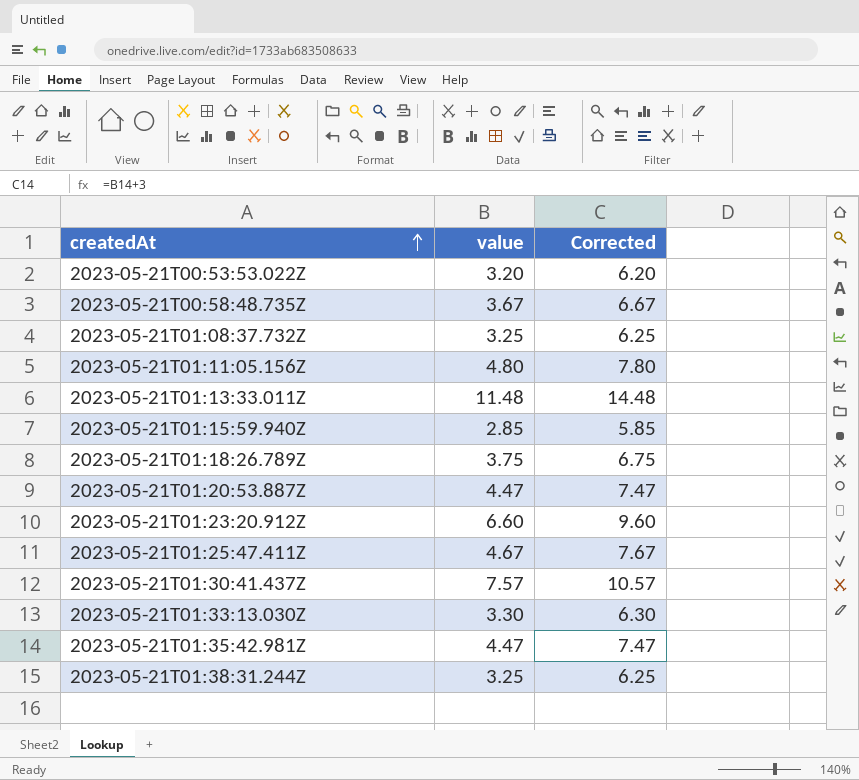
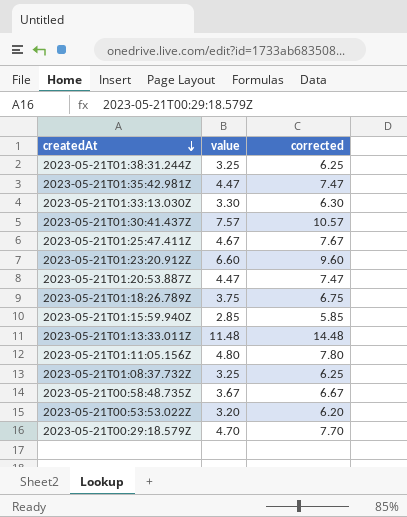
row order: createdAt ascending -> createdAt descending
column name: Corrected -> corrected
row 2023-05-21T00:29:18.579Z: none -> 4.70 | 7.70

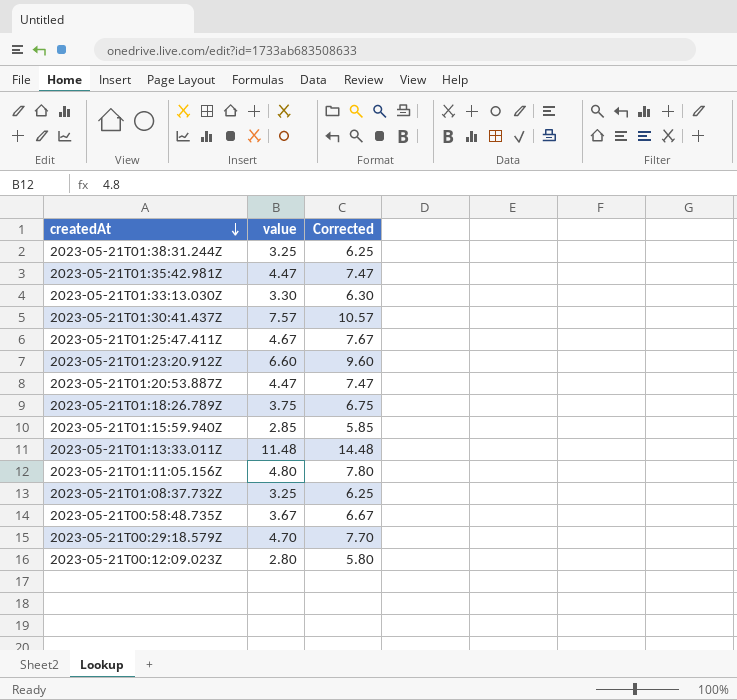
column name: corrected -> Corrected
row 2023-05-21T00:53:53.022Z: 3.20 | 6.20 -> none
row 2023-05-21T00:12:09.023Z: none -> 2.80 | 5.80

